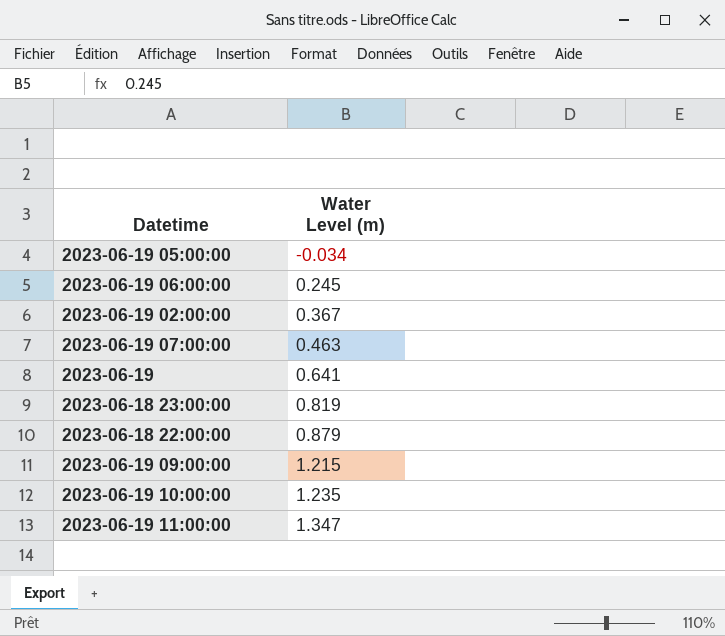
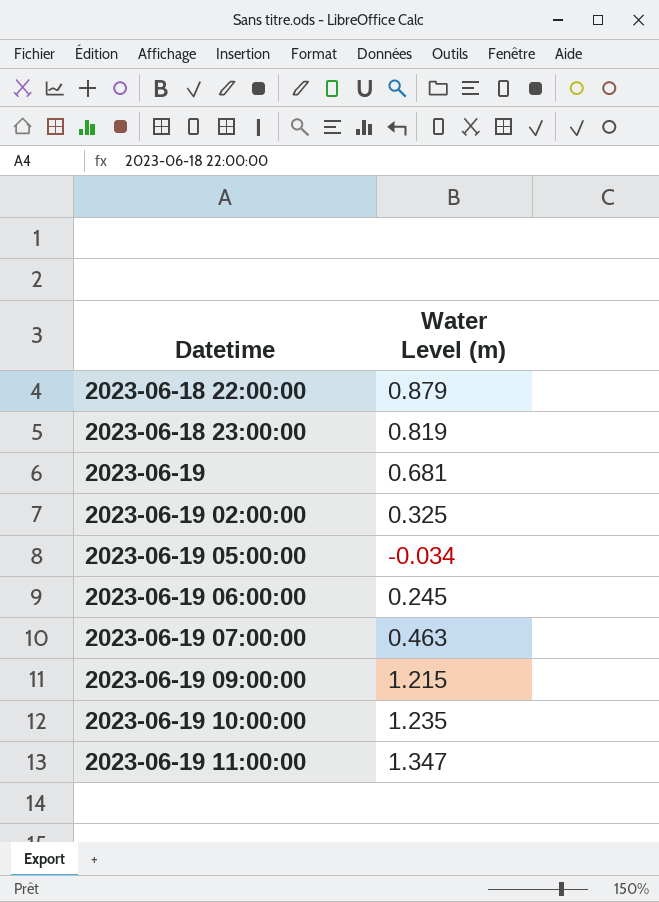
row order: Water Level (m) ascending -> Datetime ascending
2023-06-19 | Water Level (m): 0.641 -> 0.681
2023-06-19 02:00:00 | Water Level (m): 0.367 -> 0.325

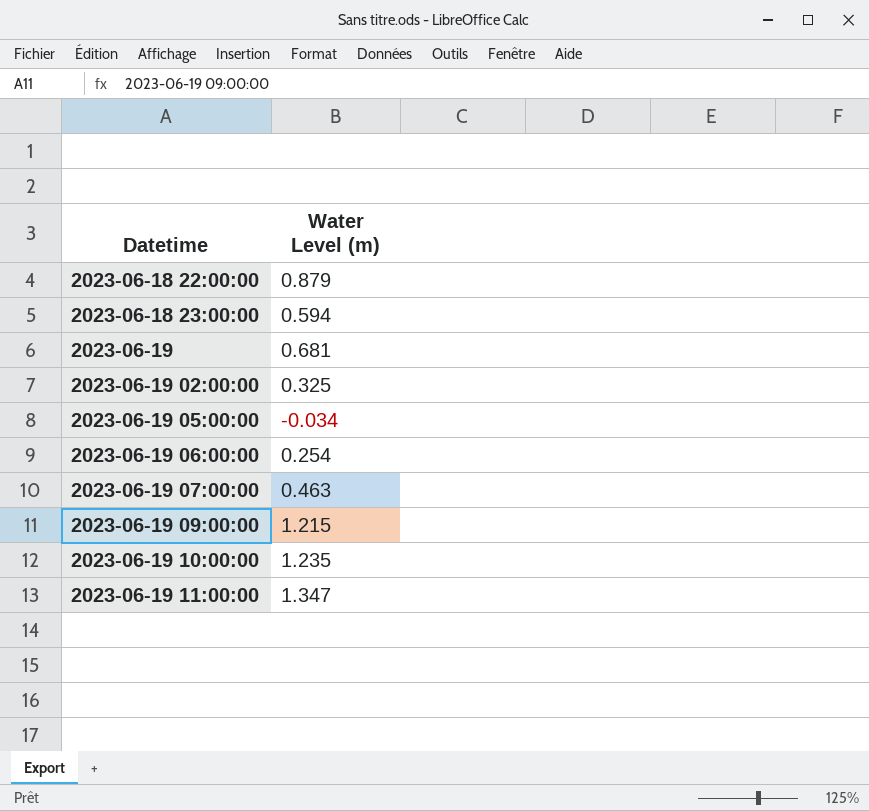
2023-06-18 23:00:00 | Water Level (m): 0.819 -> 0.594
2023-06-19 06:00:00 | Water Level (m): 0.245 -> 0.254

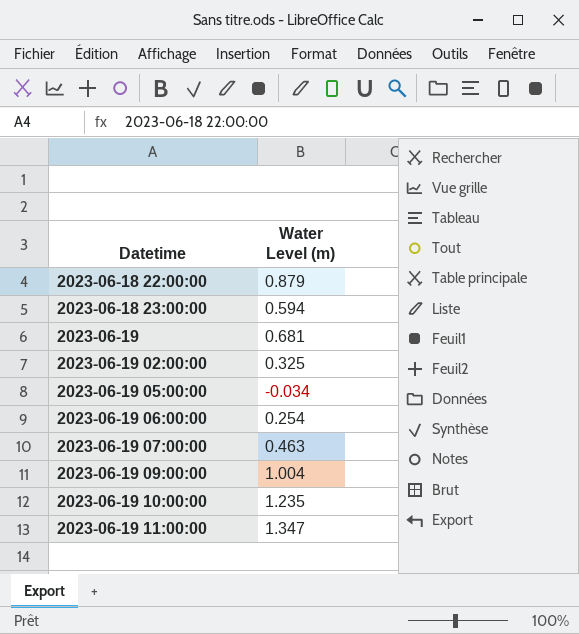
2023-06-19 09:00:00 | Water Level (m): 1.215 -> 1.004

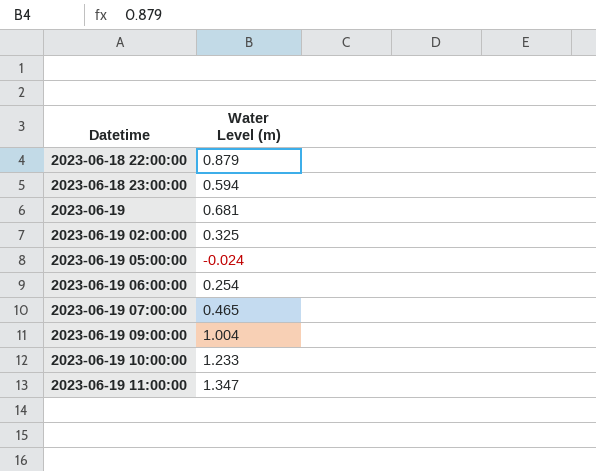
2023-06-19 05:00:00 | Water Level (m): -0.034 -> -0.024
2023-06-19 07:00:00 | Water Level (m): 0.463 -> 0.465
2023-06-19 10:00:00 | Water Level (m): 1.235 -> 1.233

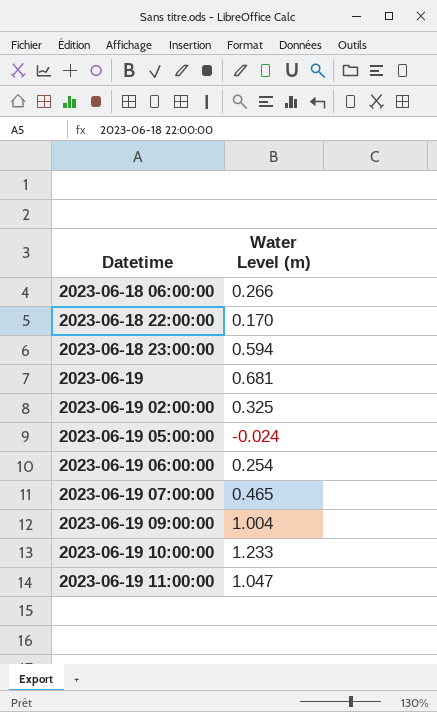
row 2023-06-18 06:00:00: none -> 0.266
2023-06-18 22:00:00 | Water Level (m): 0.879 -> 0.170
2023-06-19 11:00:00 | Water Level (m): 1.347 -> 1.047

